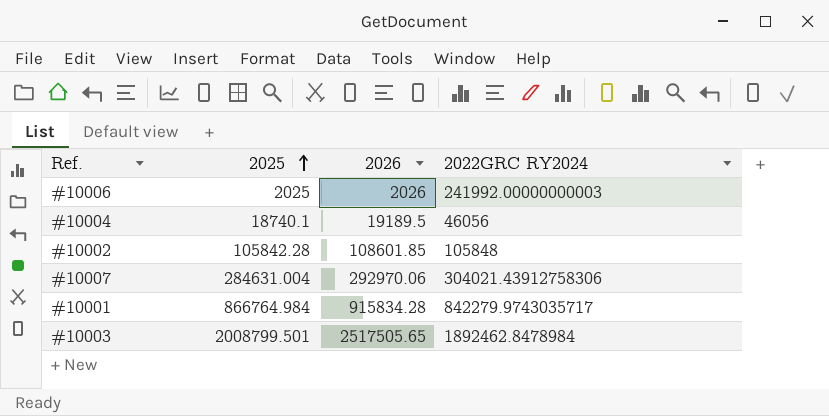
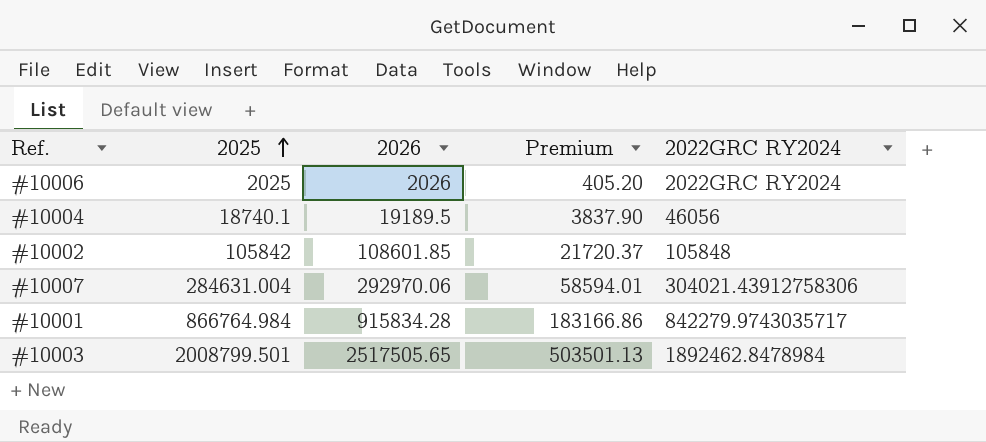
column Premium | formula: none -> [2026] * 0.2
#10006 | 2022GRC RY2024: 241992.00000000003 -> 2022GRC RY2024
#10002 | 2025: 105842.28 -> 105842

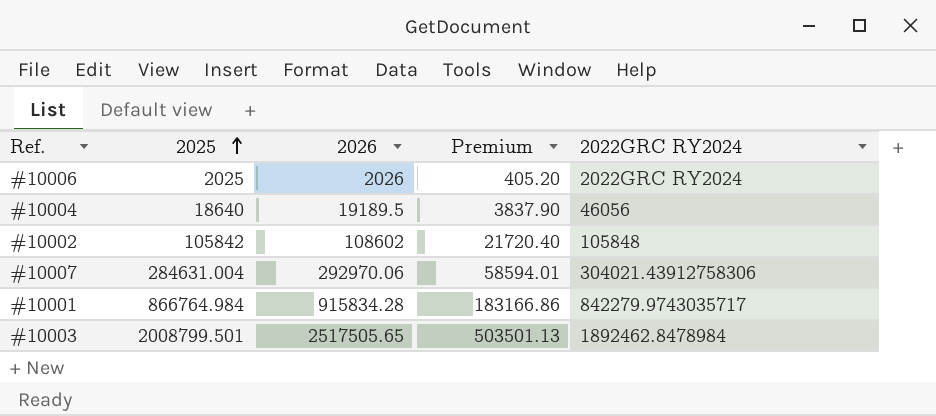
#10004 | 2025: 18740.1 -> 18640
#10002 | 2026: 108601.85 -> 108602
#10002 | Premium: 21720.37 -> 21720.40

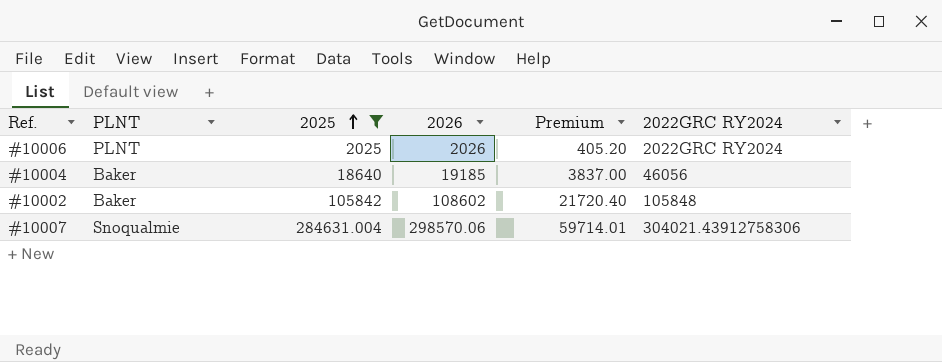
filter: none -> 2025 <= 284631.004
column PLNT | position: none -> 2
#10004 | 2026: 19189.5 -> 19185
#10004 | Premium: 3837.90 -> 3837.00
#10007 | 2026: 292970.06 -> 298570.06
#10007 | Premium: 58594.01 -> 59714.01

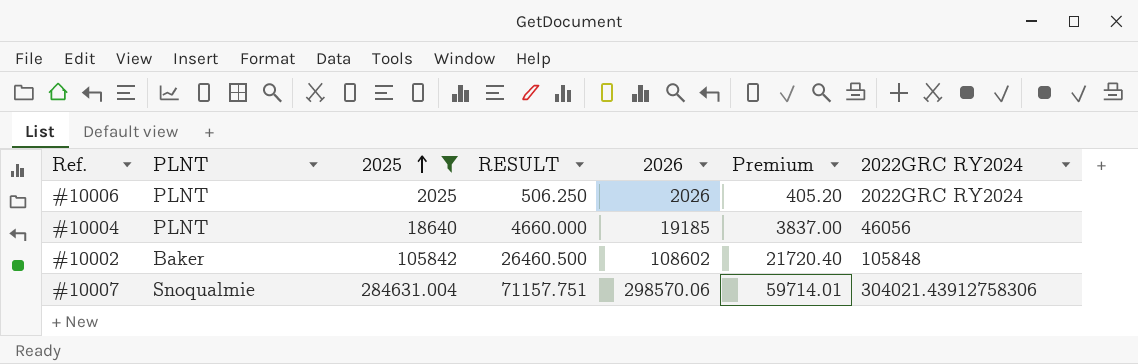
column RESULT | formula: none -> [2025] * 0.25
#10004 | PLNT: Baker -> PLNT

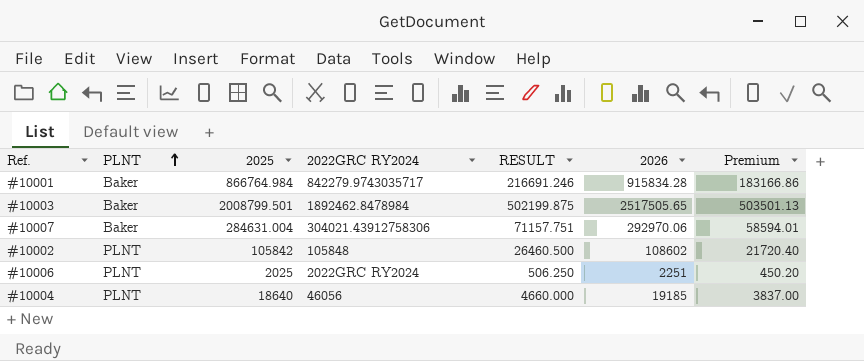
filter: 2025 <= 284631.004 -> none
row order: 2025 ascending -> PLNT ascending
column 2022GRC RY2024 | position: 7 -> 4
#10007 | PLNT: Snoqualmie -> Baker
#10007 | 2026: 298570.06 -> 292970.06
#10007 | Premium: 59714.01 -> 58594.01
#10002 | PLNT: Baker -> PLNT
#10006 | 2026: 2026 -> 2251
#10006 | Premium: 405.20 -> 450.20

